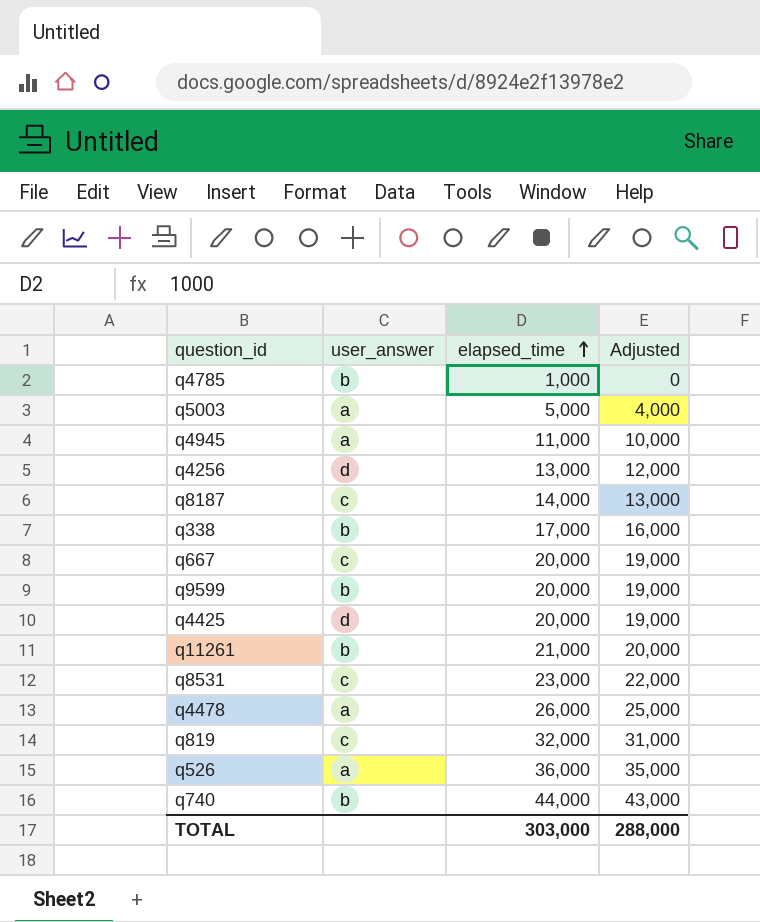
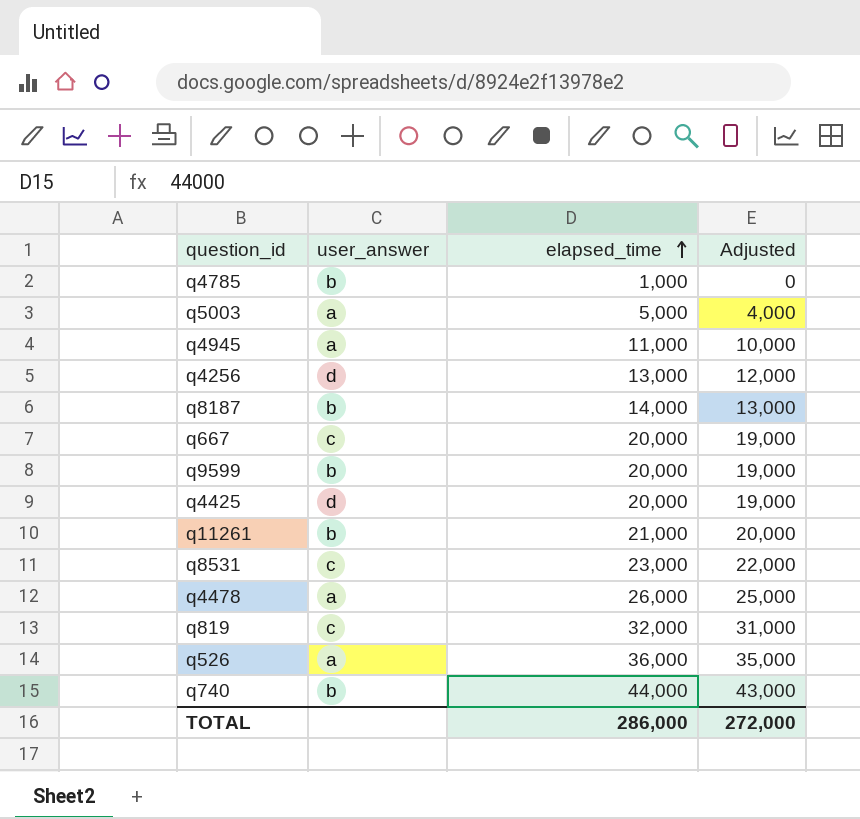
row q338: b | 17,000 | 16,000 -> none
q8187 | user_answer: c -> b
TOTAL | elapsed_time: 303,000 -> 286,000
TOTAL | Adjusted: 288,000 -> 272,000

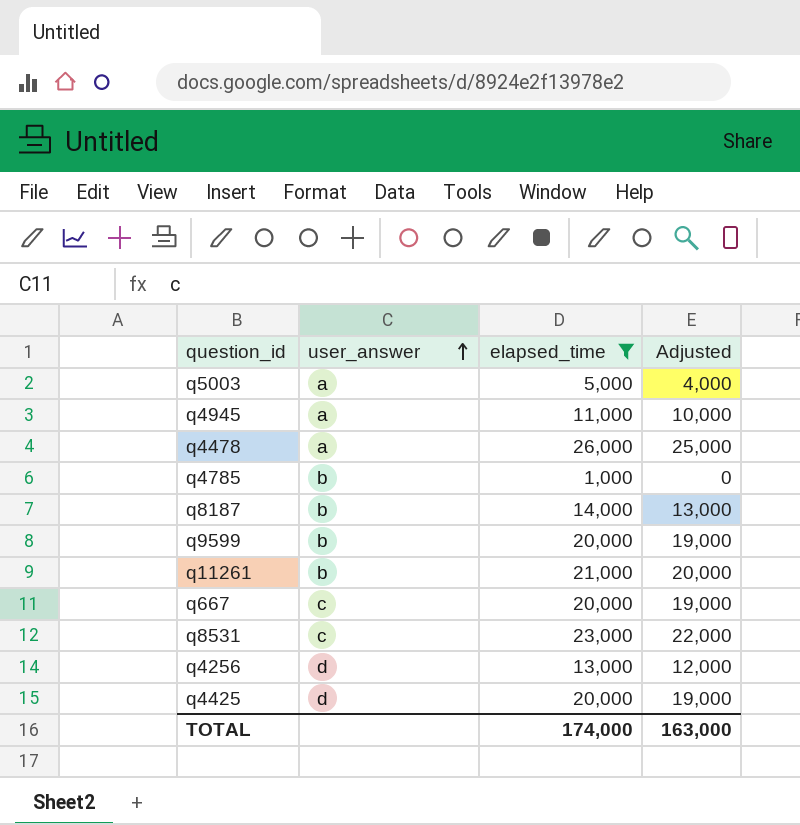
filter: none -> elapsed_time <= 26,000
row order: elapsed_time ascending -> user_answer ascending
TOTAL | elapsed_time: 286,000 -> 174,000
TOTAL | Adjusted: 272,000 -> 163,000

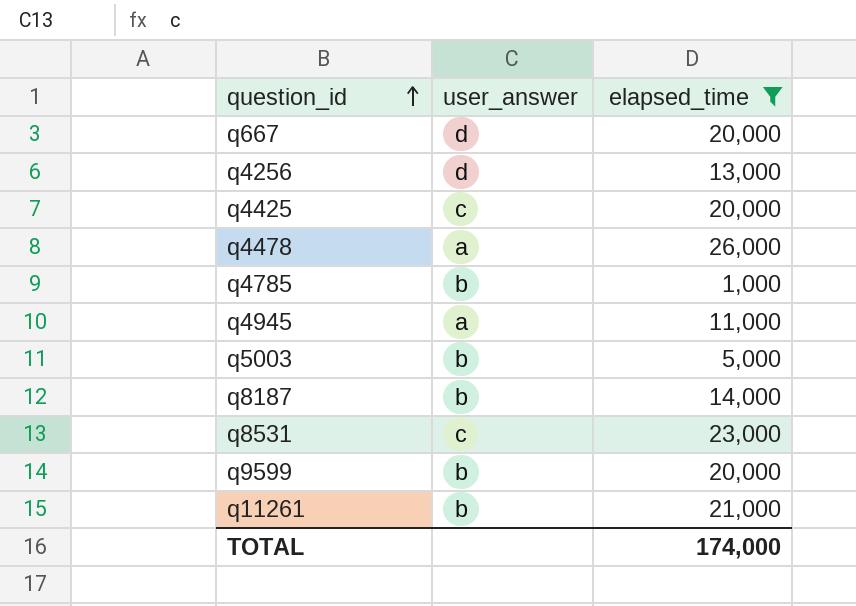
row order: user_answer ascending -> question_id ascending
column Adjusted | formula: [elapsed_time] - 1000 -> none
q667 | user_answer: c -> d
q4425 | user_answer: d -> c
q5003 | user_answer: a -> b

